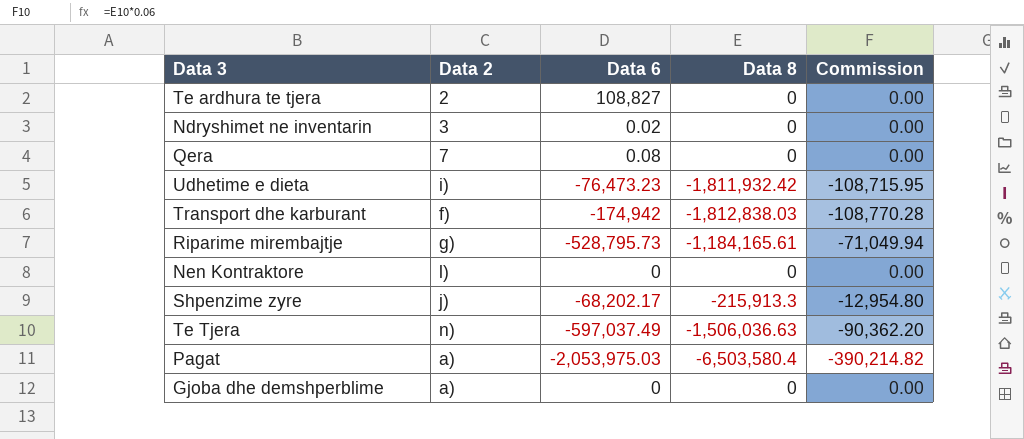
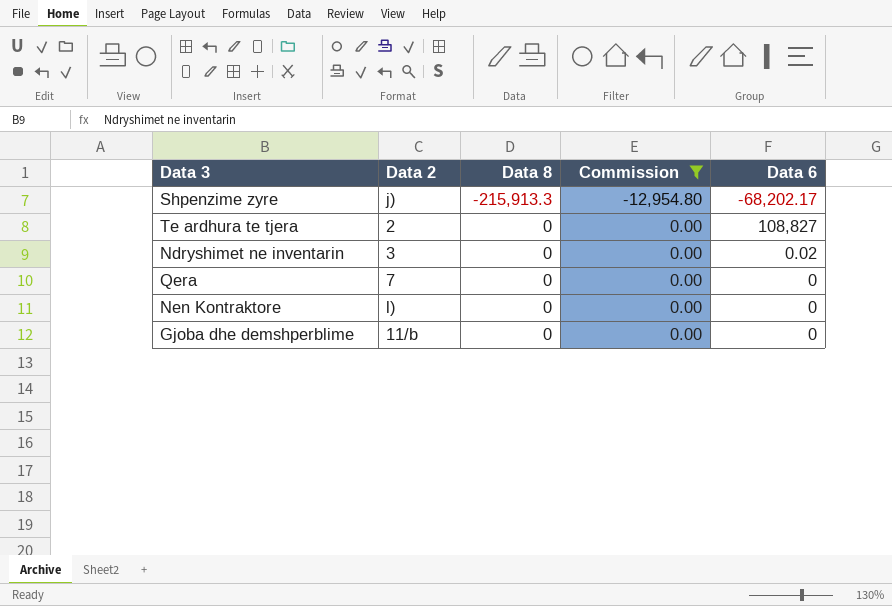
filter: none -> Commission >= -12,954.80
row order: none -> Data 8 ascending
column Data 6 | position: 3 -> 5
Qera | Data 6: 0.08 -> 0
Gjoba dhe demshperblime | Data 2: a) -> 11/b

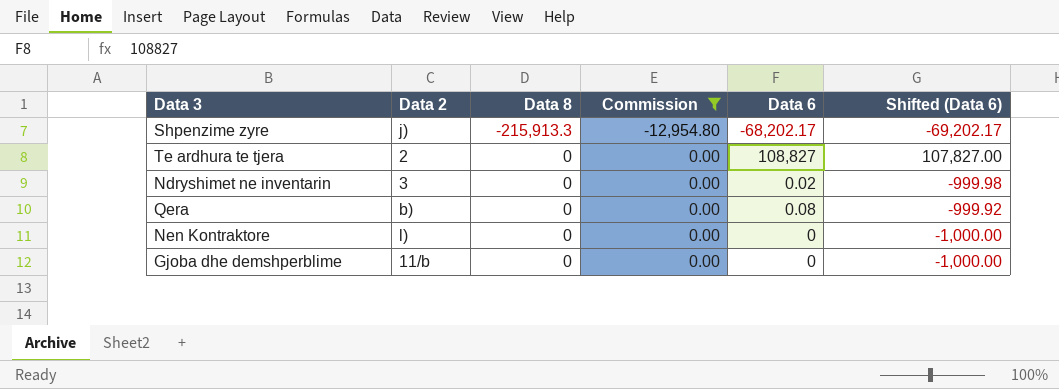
column Shifted (Data 6) | formula: none -> [Data 6] - 1000
Qera | Data 2: 7 -> b)
Qera | Data 6: 0 -> 0.08

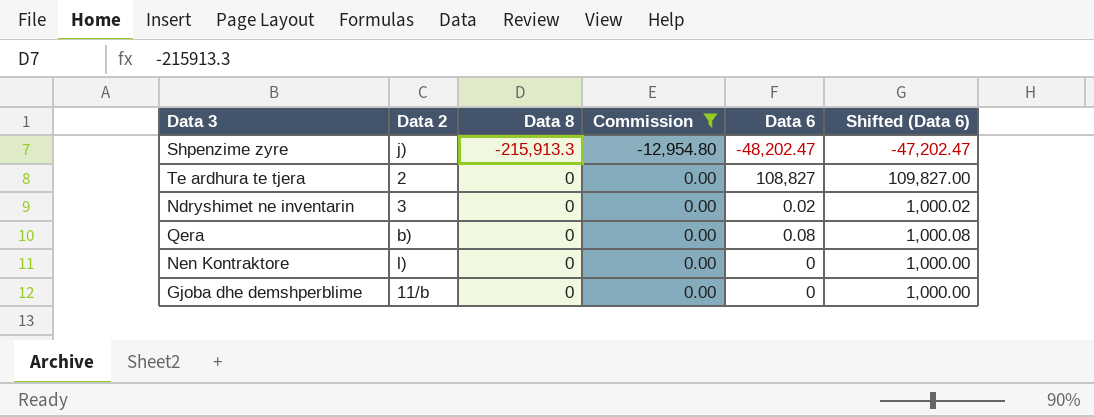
column Shifted (Data 6) | formula: [Data 6] - 1000 -> [Data 6] + 1000
Shpenzime zyre | Data 6: -68,202.17 -> -48,202.47

